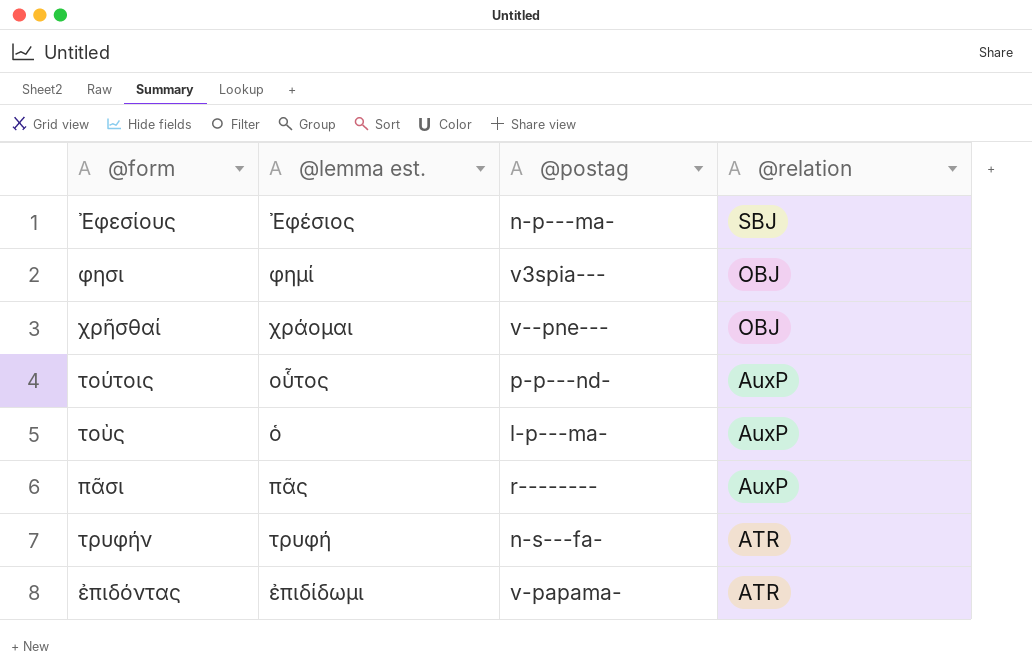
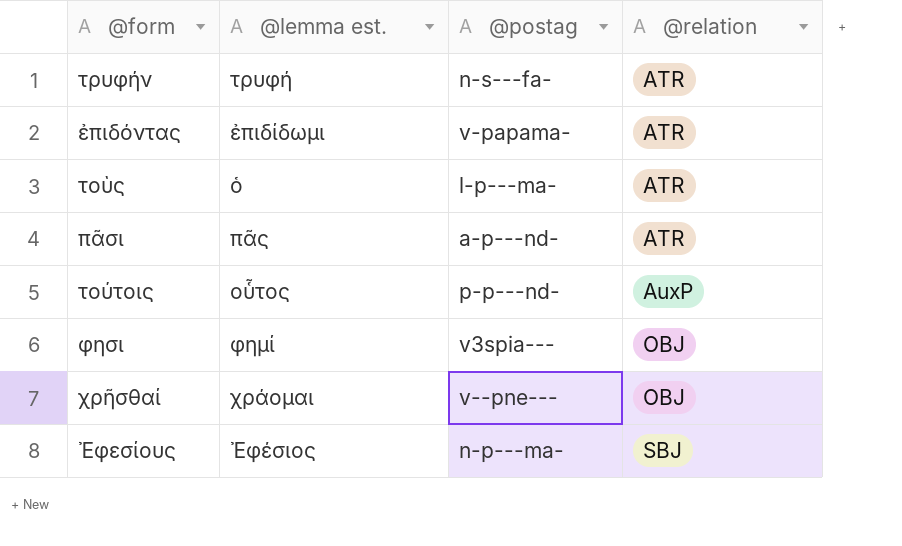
row order: @relation descending -> @relation ascending
τοὺς | @relation: AuxP -> ATR
πᾶσι | @postag: r-------- -> a-p---nd-
πᾶσι | @relation: AuxP -> ATR

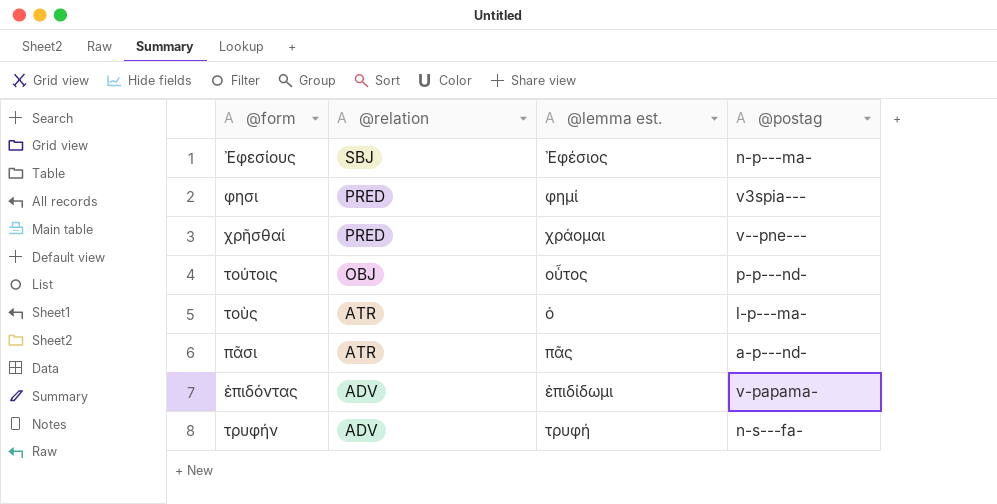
row order: @relation ascending -> @relation descending
column @relation | position: 4 -> 2
φησι | @relation: OBJ -> PRED
χρῆσθαί | @relation: OBJ -> PRED
τούτοις | @relation: AuxP -> OBJ
ἐπιδόντας | @relation: ATR -> ADV
τρυφήν | @relation: ATR -> ADV

